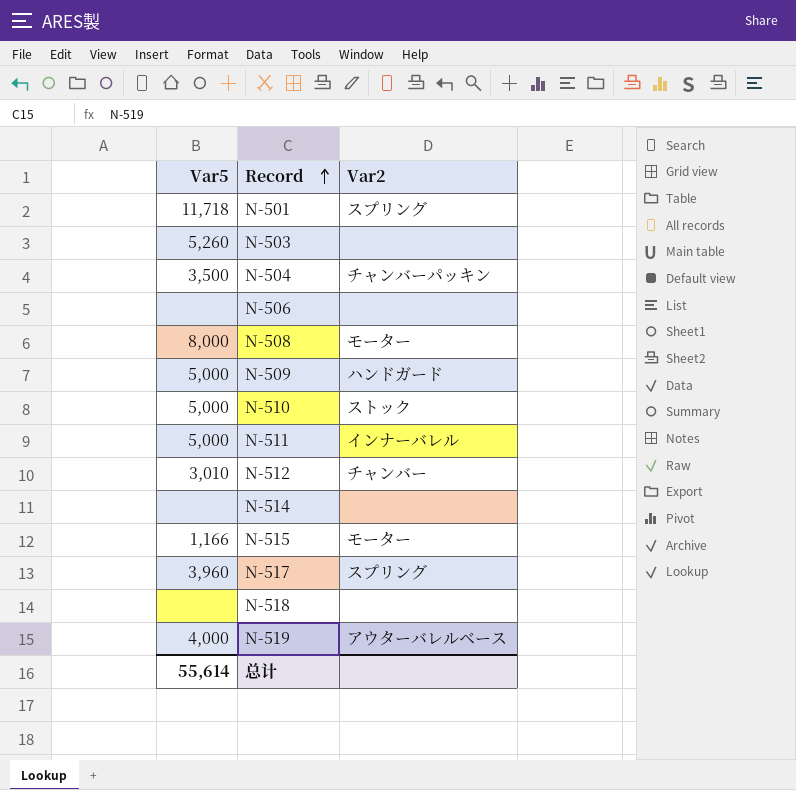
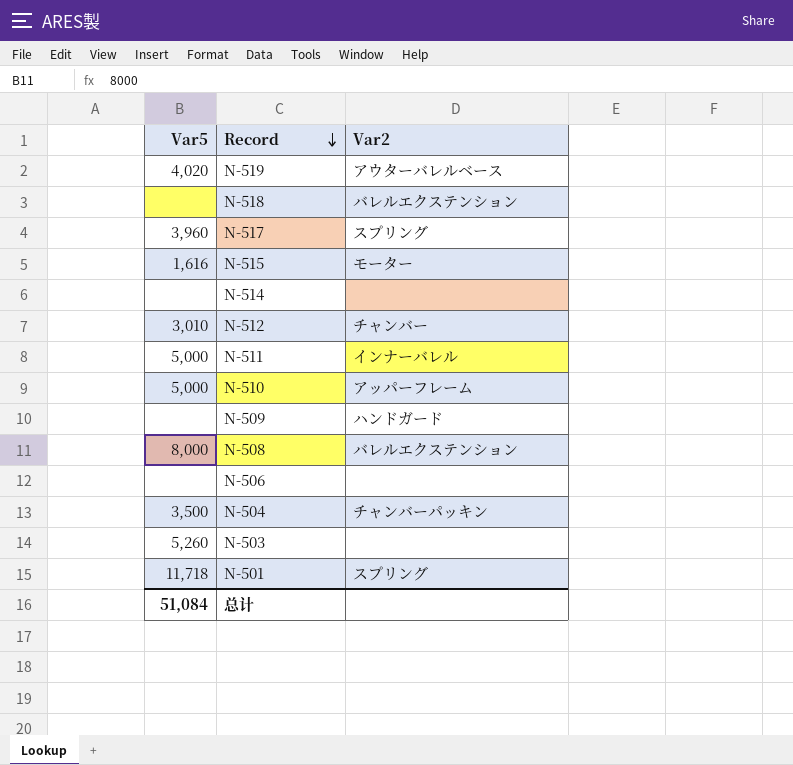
row order: Record ascending -> Record descending
N-519 | Var5: 4,000 -> 4,020
N-518 | Var2: none -> バレルエクステンション
N-515 | Var5: 1,166 -> 1,616
N-510 | Var2: ストック -> アッパーフレーム
N-509 | Var5: 5,000 -> none
N-508 | Var2: モーター -> バレルエクステンション
总计 | Var5: 55,614 -> 51,084

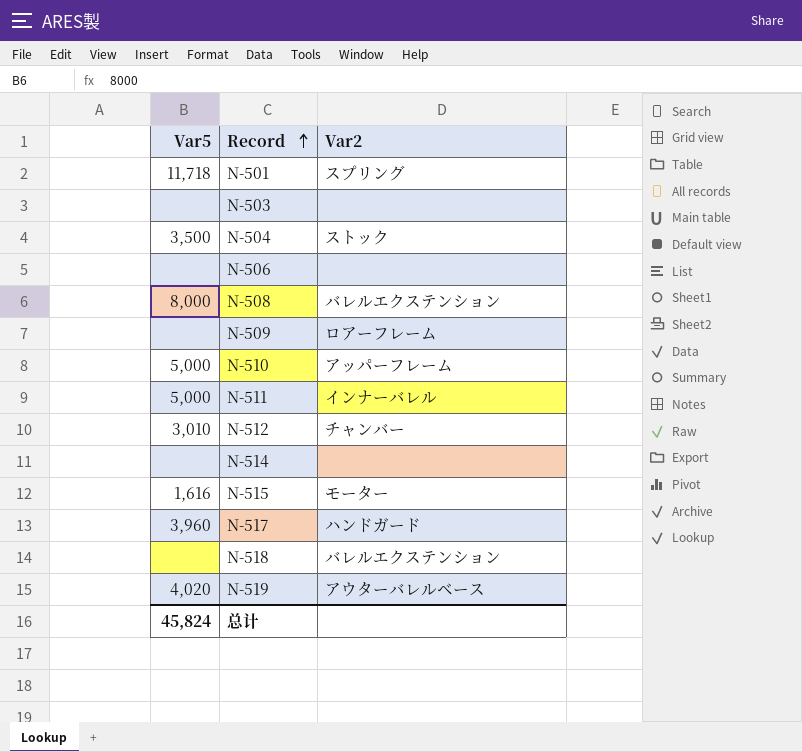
row order: Record descending -> Record ascending
N-503 | Var5: 5,260 -> none
N-504 | Var2: チャンバーパッキン -> ストック
N-509 | Var2: ハンドガード -> ロアーフレーム
N-517 | Var2: スプリング -> ハンドガード
总计 | Var5: 51,084 -> 45,824

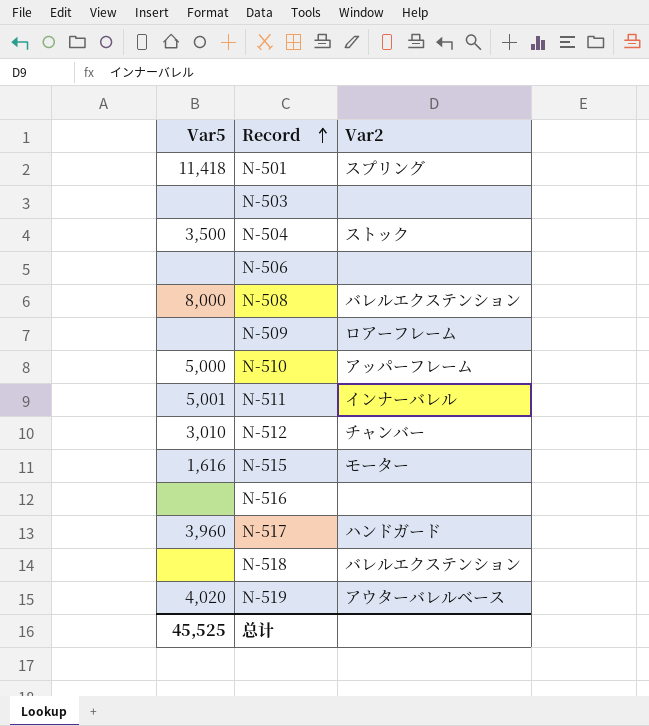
row N-514: none | none -> none
N-501 | Var5: 11,718 -> 11,418
N-511 | Var5: 5,000 -> 5,001
row N-516: none -> none | none
总计 | Var5: 45,824 -> 45,525

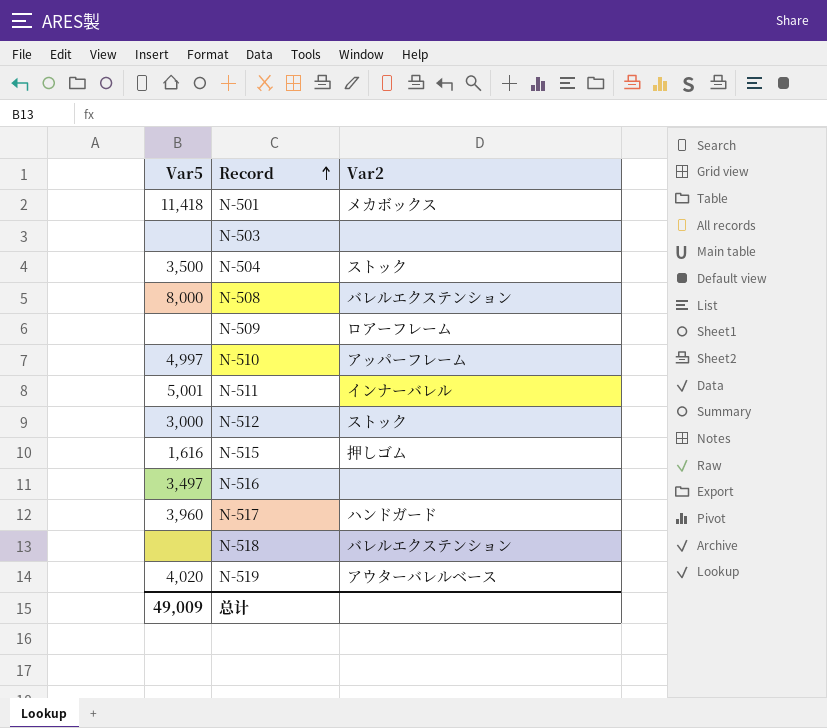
row N-506: none | none -> none
N-501 | Var2: スプリング -> メカボックス
N-510 | Var5: 5,000 -> 4,997
N-512 | Var5: 3,010 -> 3,000
N-512 | Var2: チャンバー -> ストック
N-515 | Var2: モーター -> 押しゴム
N-516 | Var5: none -> 3,497
总计 | Var5: 45,525 -> 49,009

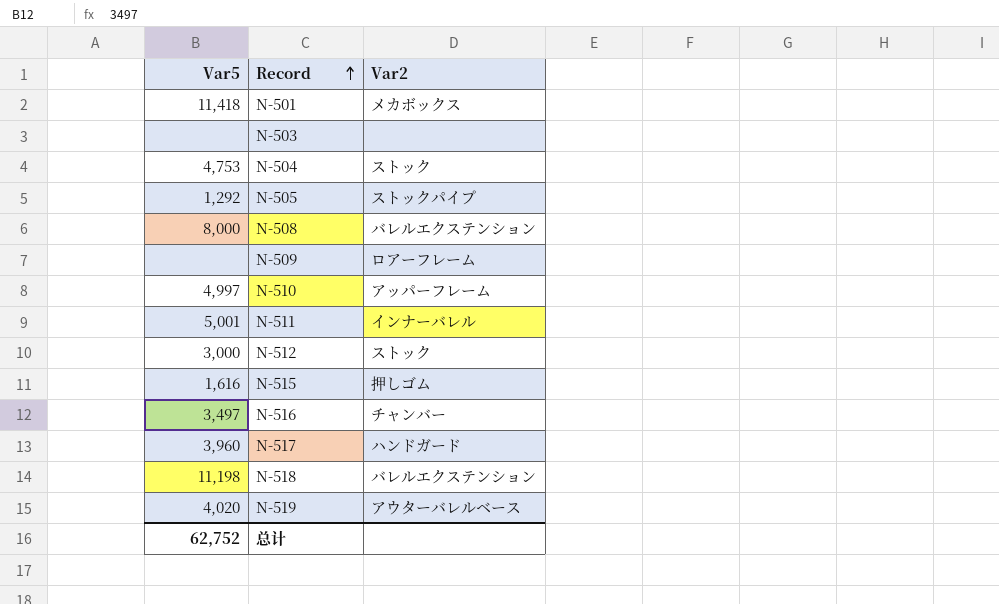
N-504 | Var5: 3,500 -> 4,753
row N-505: none -> 1,292 | ストックパイプ
N-516 | Var2: none -> チャンバー
N-518 | Var5: none -> 11,198
总计 | Var5: 49,009 -> 62,752

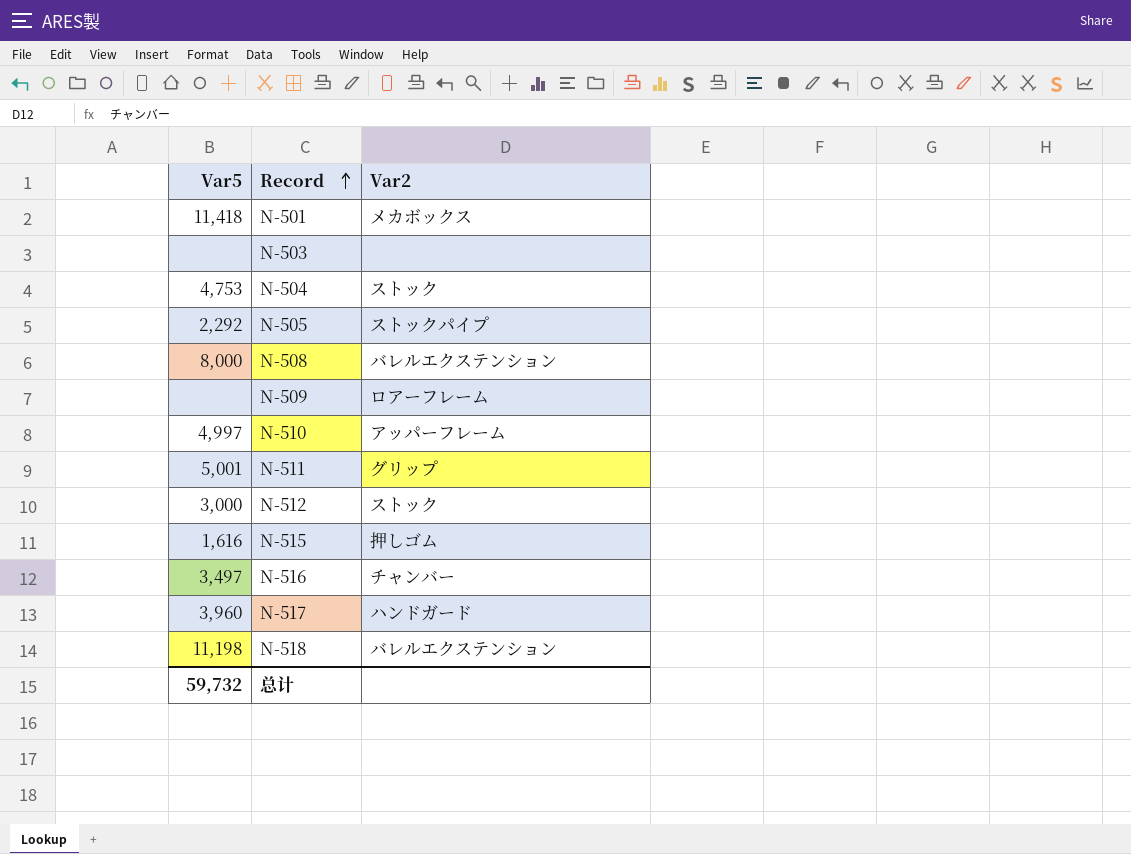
row N-519: 4,020 | アウターバレルベース -> none
N-505 | Var5: 1,292 -> 2,292
N-511 | Var2: インナーバレル -> グリップ
总计 | Var5: 62,752 -> 59,732

